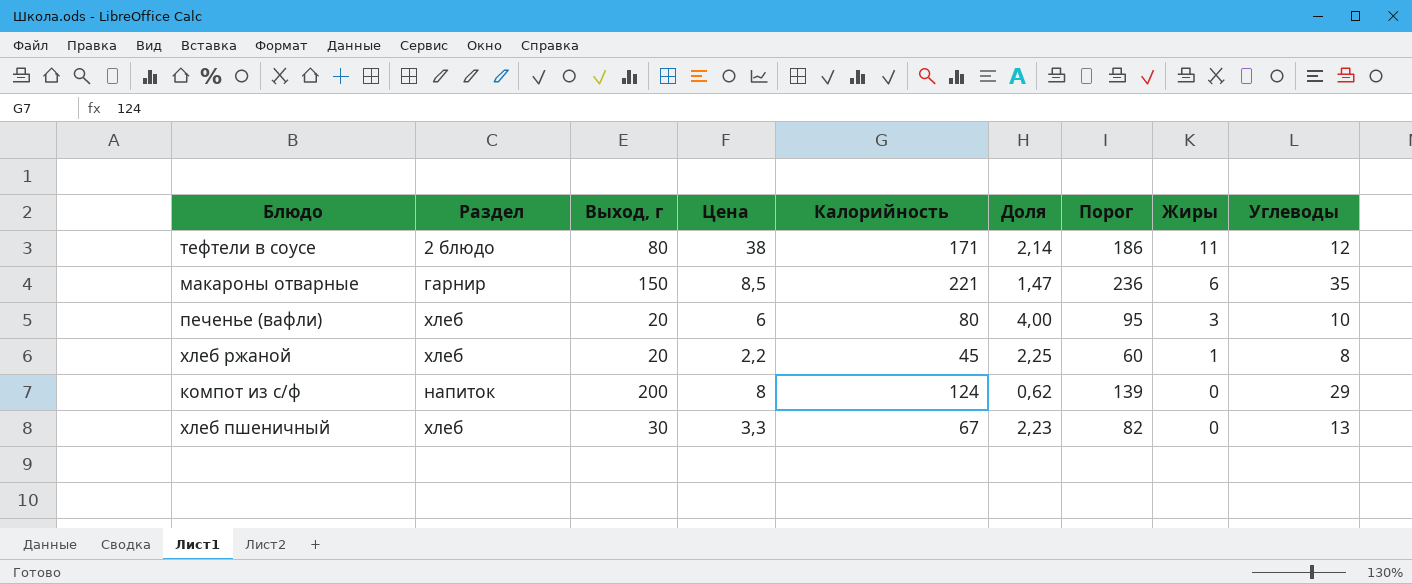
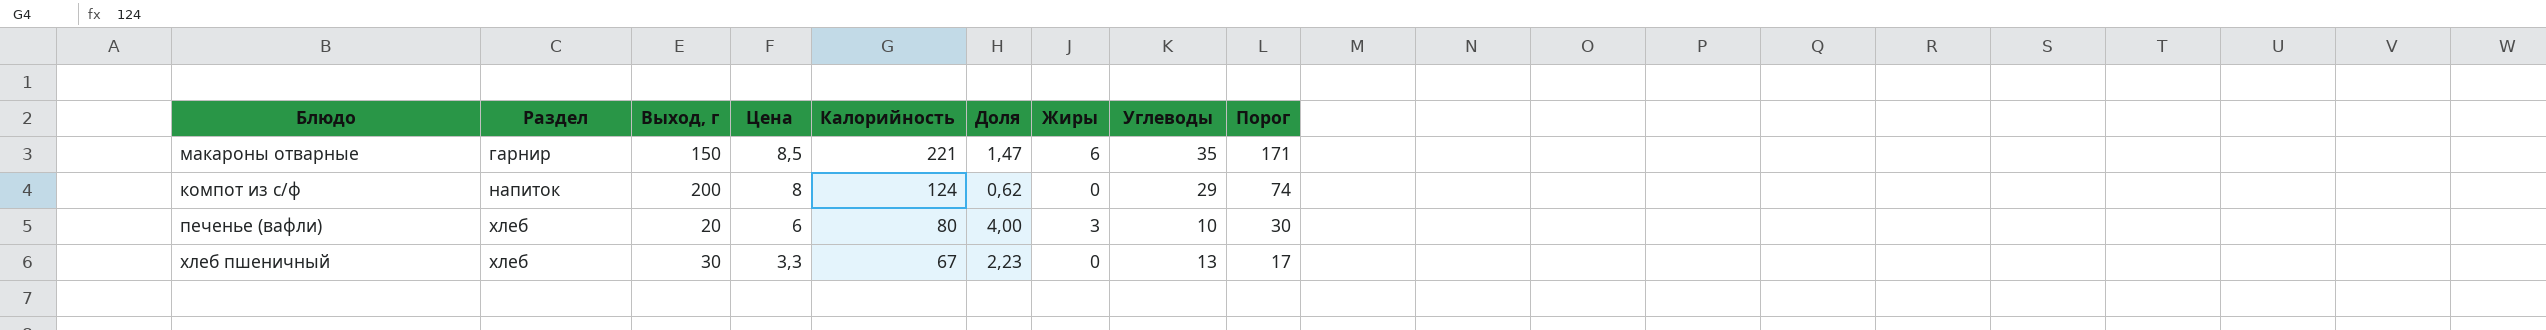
row order: Жиры descending -> Раздел ascending
column Порог | formula: [Калорийность] + 15 -> [Калорийность] - 50
column Порог | position: 7 -> 9
row тефтели в соусе: 2 блюдо | 80 | 38 | 171 | 2,14 | 186 | 11 | 12 -> none
row хлеб ржаной: хлеб | 20 | 2,2 | 45 | 2,25 | 60 | 1 | 8 -> none

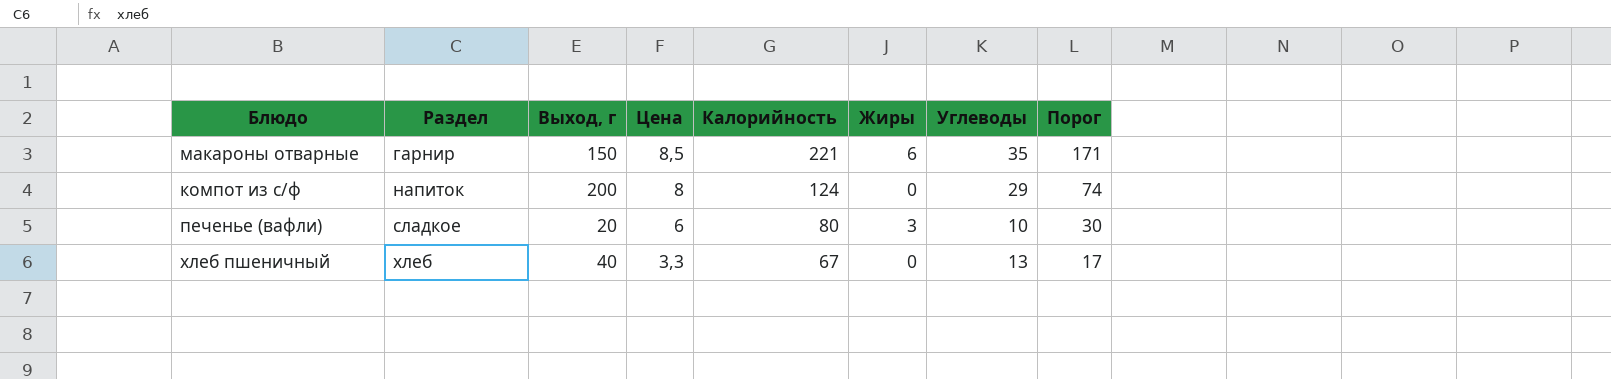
column Доля | formula: [Калорийность] / [Выход, г] -> none
печенье (вафли) | Раздел: хлеб -> сладкое
хлеб пшеничный | Выход, г: 30 -> 40

